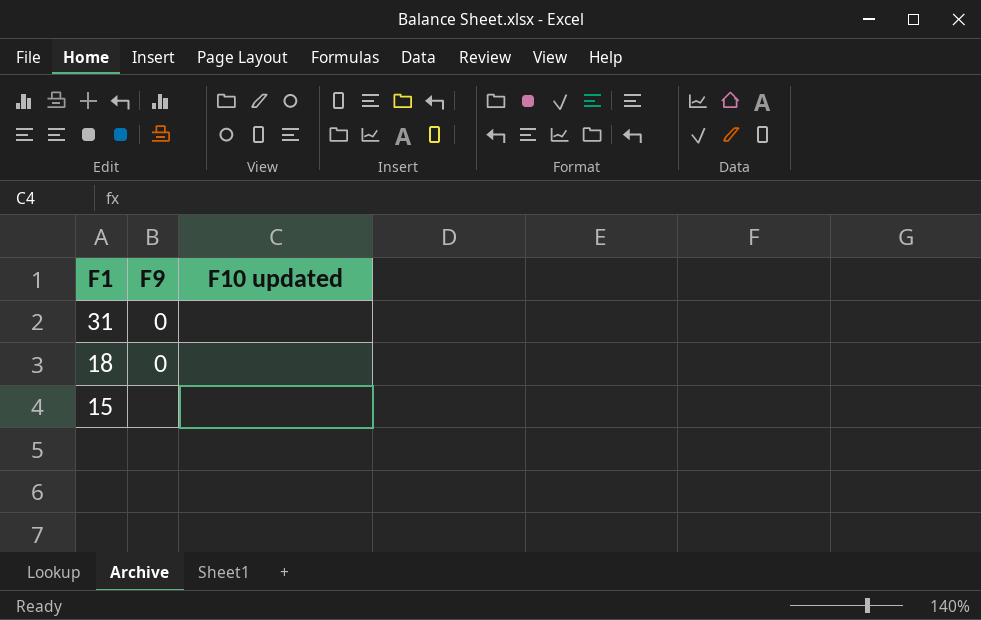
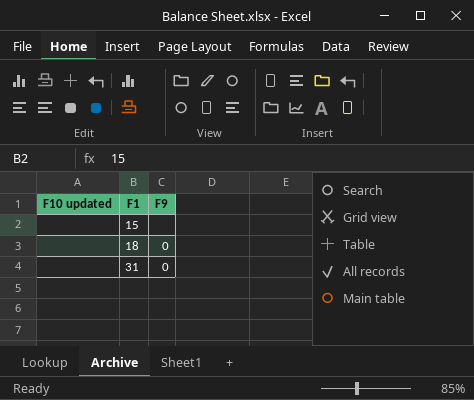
row order: F1 descending -> F1 ascending
column F10 updated | position: 3 -> 1

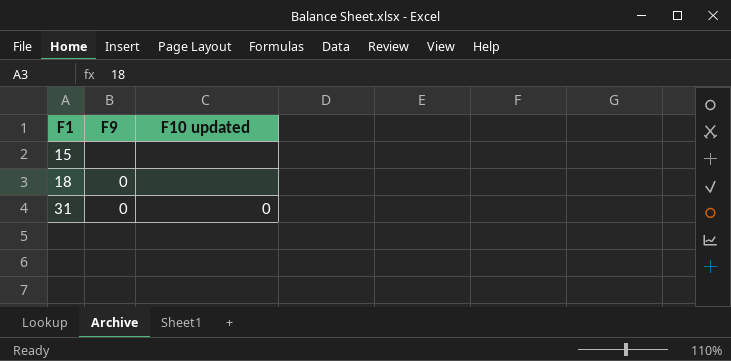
column F10 updated | position: 1 -> 3
31 | F10 updated: none -> 0

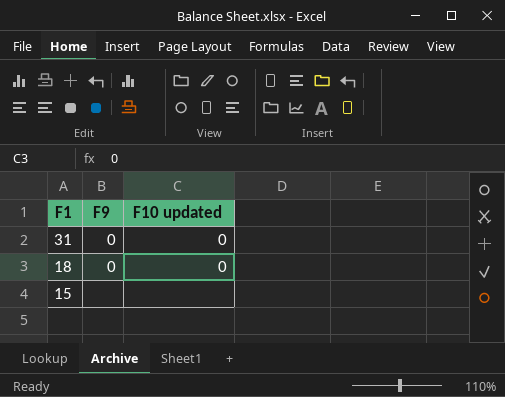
row order: F1 ascending -> F1 descending
18 | F10 updated: none -> 0

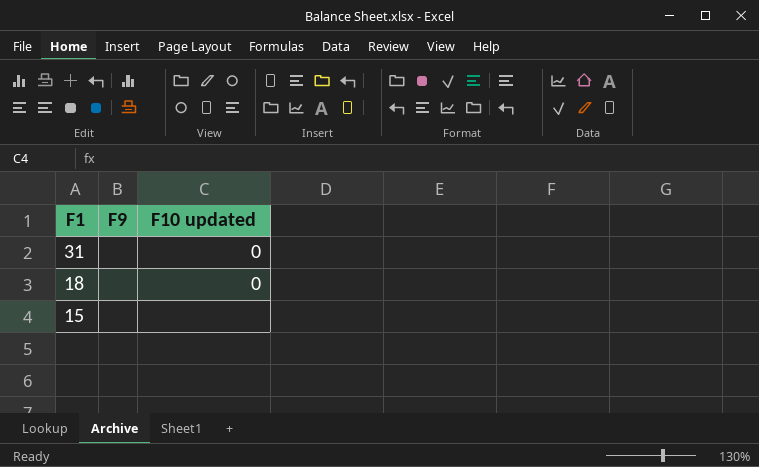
31 | F9: 0 -> none
18 | F9: 0 -> none

